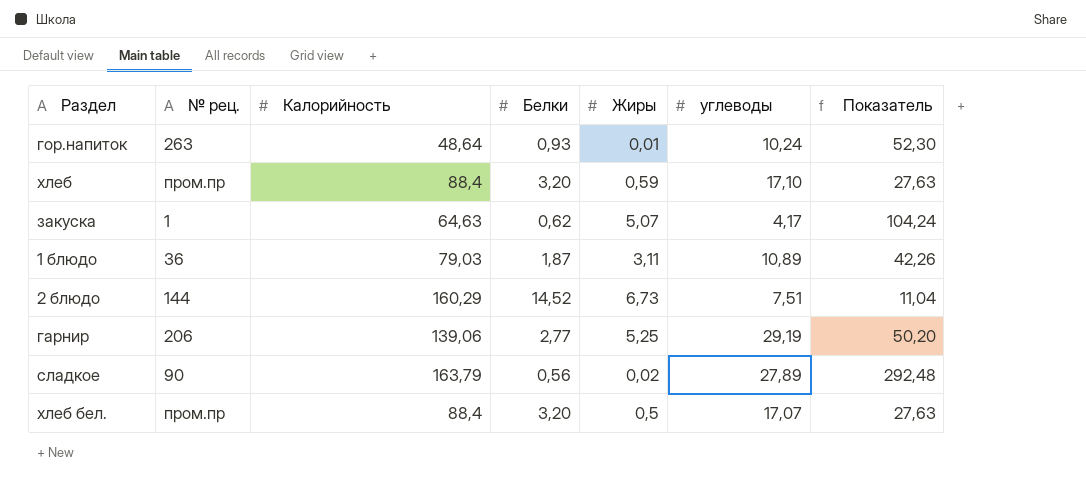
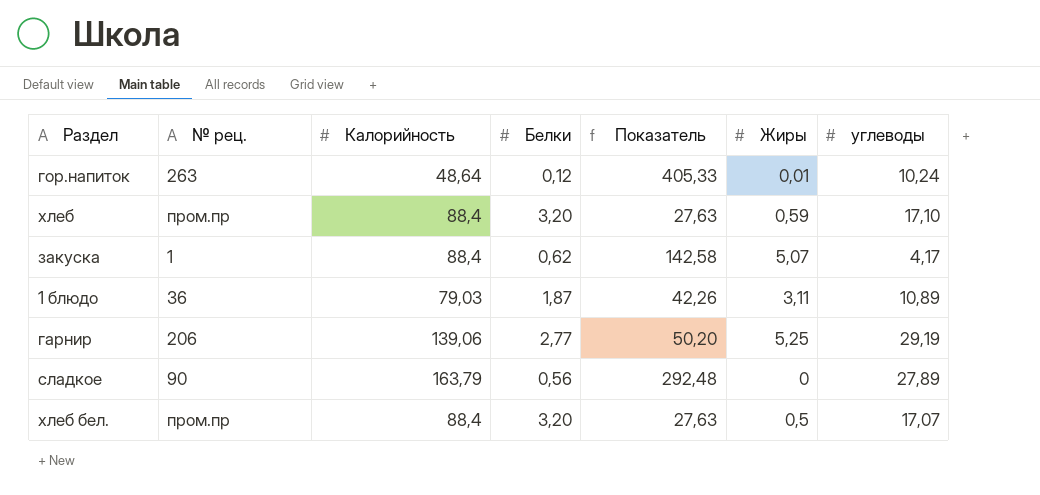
column Показатель | position: 7 -> 5
row 2 блюдо: 144 | 160,29 | 14,52 | 6,73 | 7,51 | 11,04 -> none
гор.напиток | Белки: 0,93 -> 0,12
гор.напиток | Показатель: 52,30 -> 405,33
закуска | Калорийность: 64,63 -> 88,4
закуска | Показатель: 104,24 -> 142,58
сладкое | Жиры: 0,02 -> 0

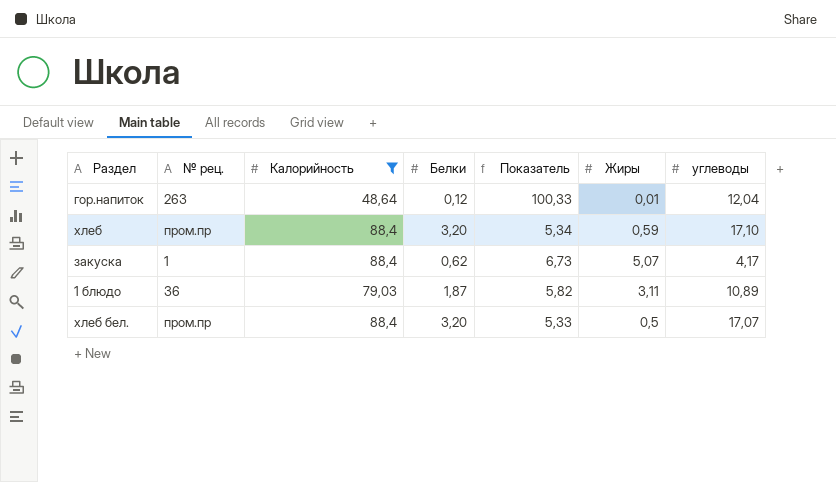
filter: none -> Калорийность <= 88,4
column Показатель | formula: [Калорийность] / [Белки] -> [углеводы] / [Белки]
гор.напиток | углеводы: 10,24 -> 12,04

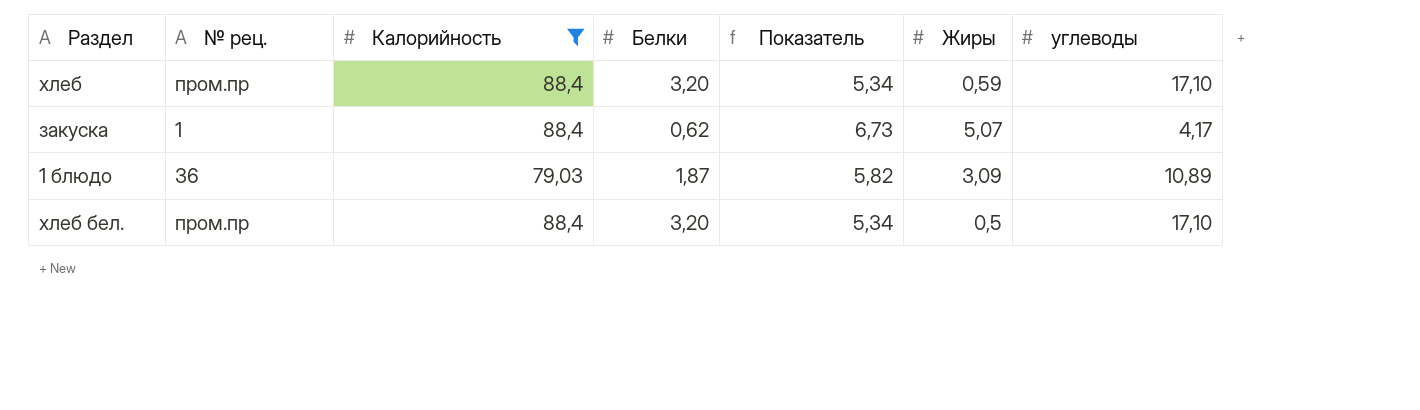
row гор.напиток: 263 | 48,64 | 0,12 | 100,33 | 0,01 | 12,04 -> none
1 блюдо | Жиры: 3,11 -> 3,09
хлеб бел. | Показатель: 5,33 -> 5,34
хлеб бел. | углеводы: 17,07 -> 17,10

